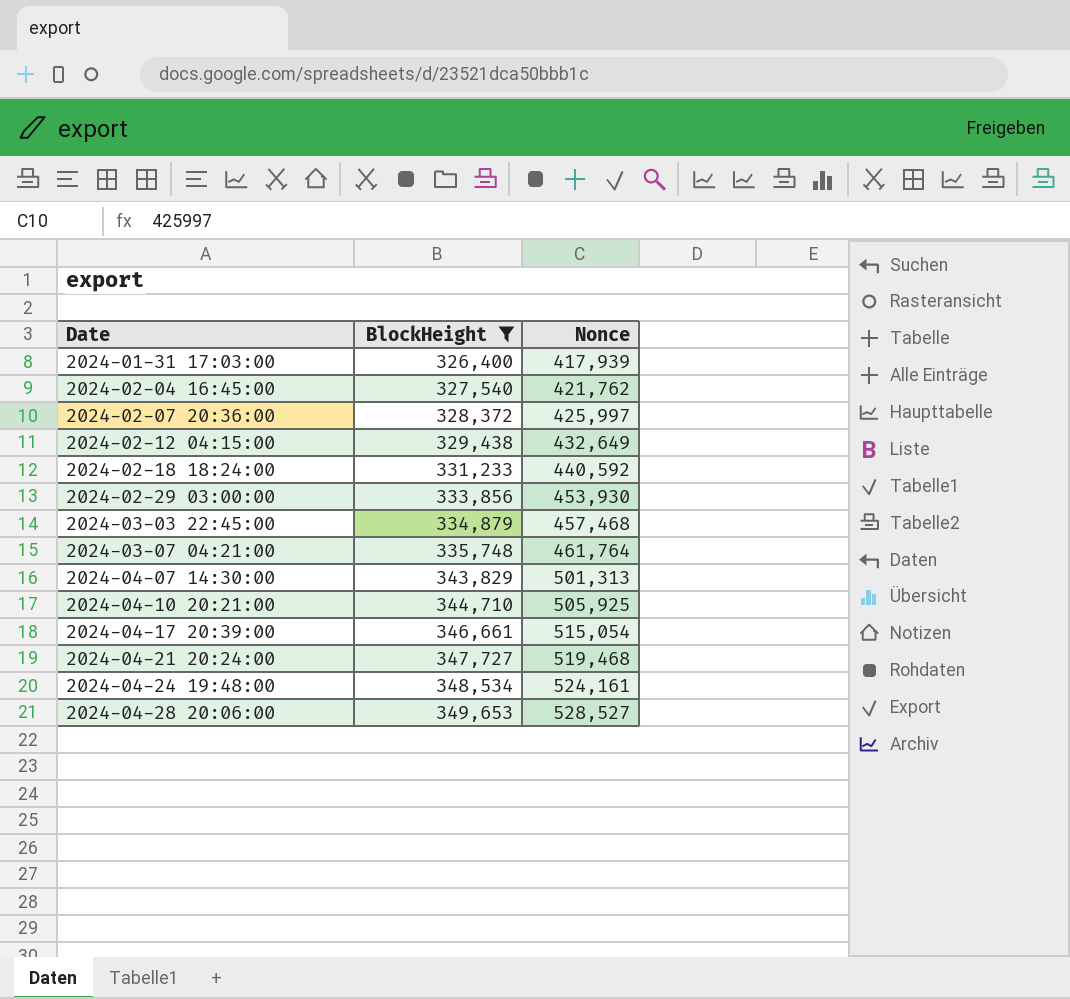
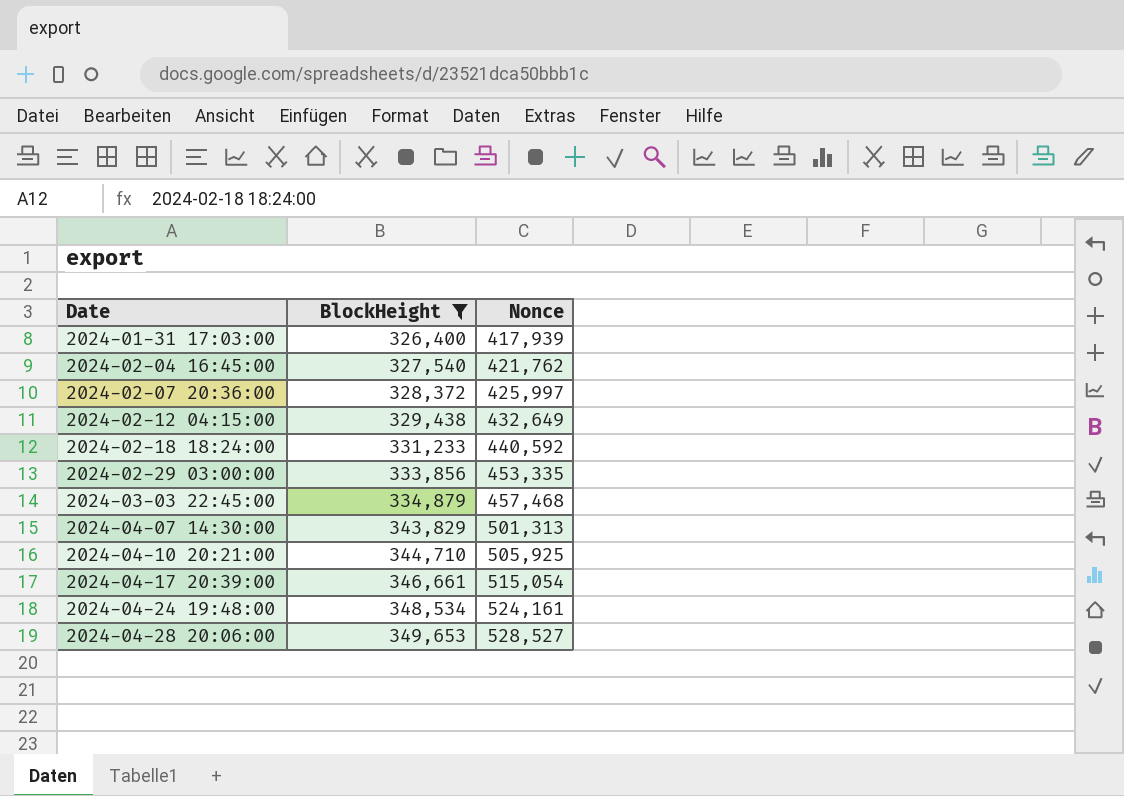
row 2024-03-07 04:21:00: 335,748 | 461,764 -> none
row 2024-04-21 20:24:00: 347,727 | 519,468 -> none
2024-02-29 03:00:00 | Nonce: 453,930 -> 453,335

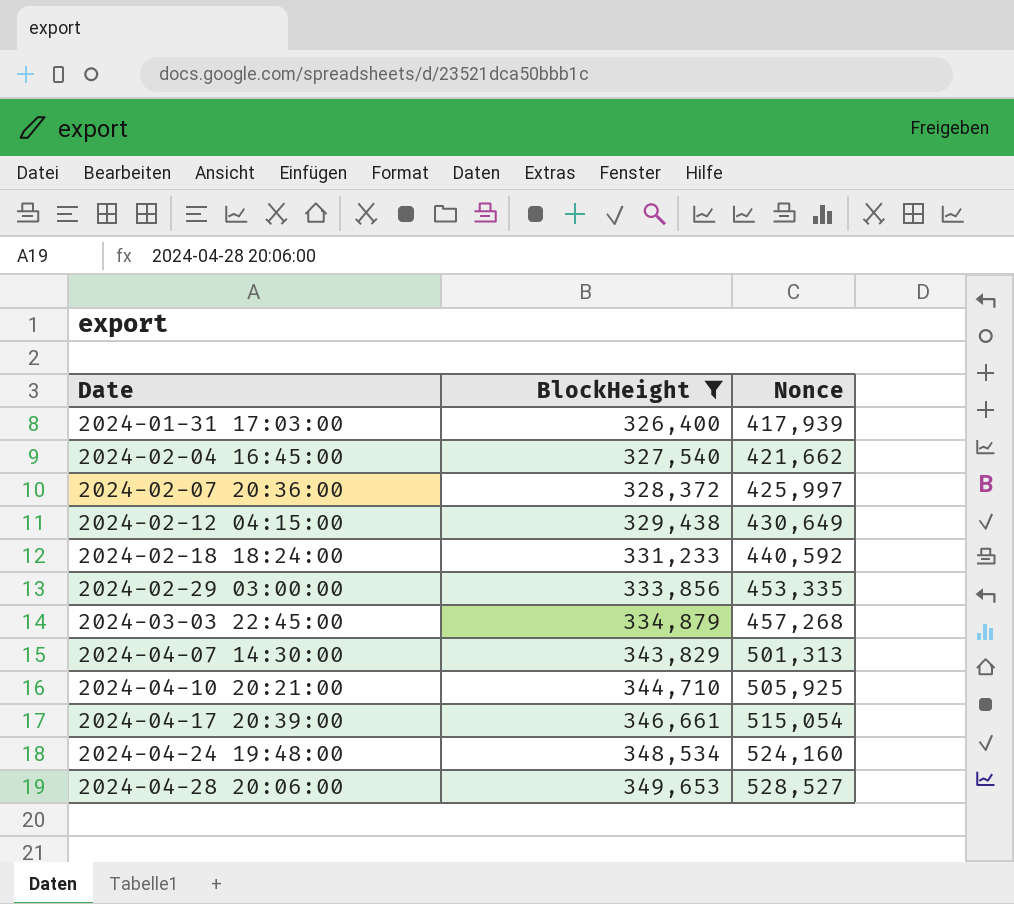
2024-02-04 16:45:00 | Nonce: 421,762 -> 421,662
2024-02-12 04:15:00 | Nonce: 432,649 -> 430,649
2024-03-03 22:45:00 | Nonce: 457,468 -> 457,268
2024-04-24 19:48:00 | Nonce: 524,161 -> 524,160

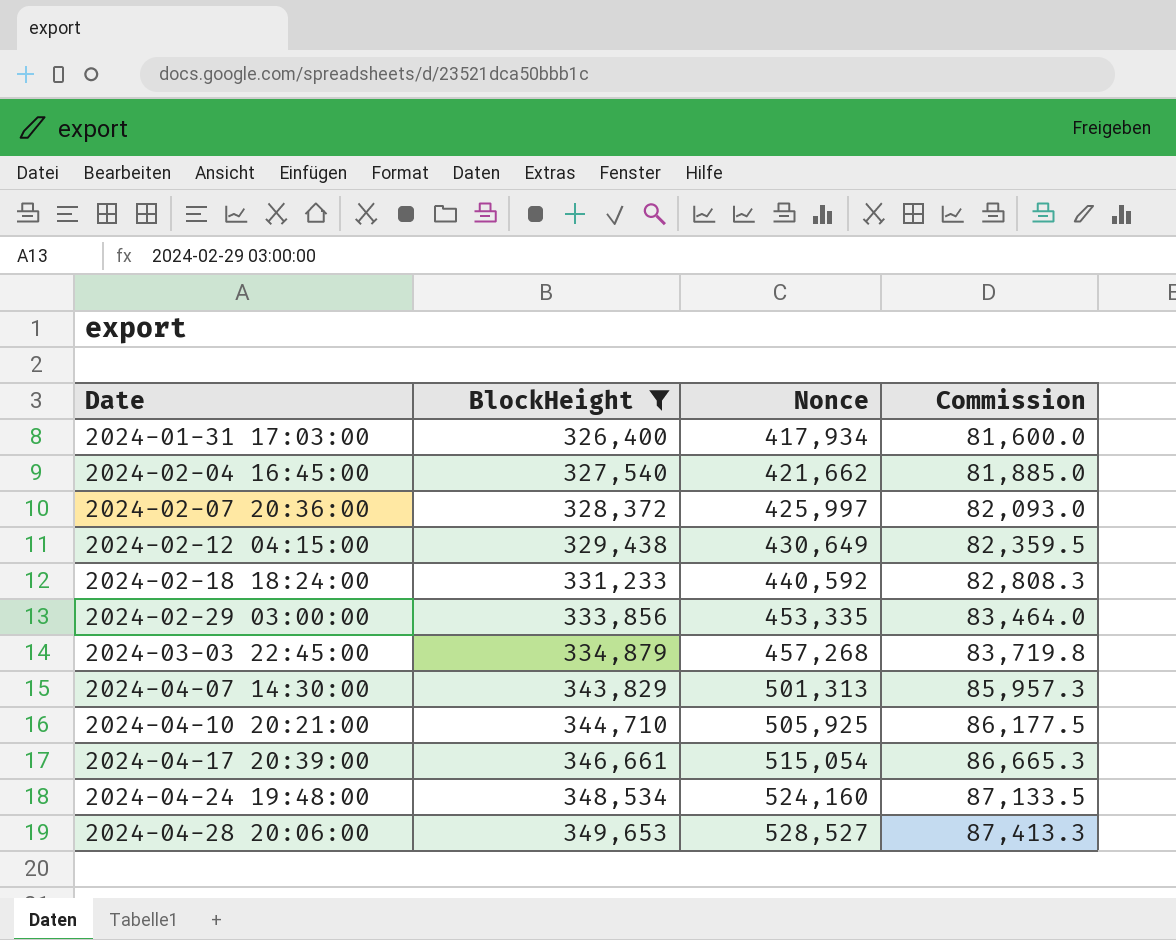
column Commission | formula: none -> [BlockHeight] * 0.25
2024-01-31 17:03:00 | Nonce: 417,939 -> 417,934

